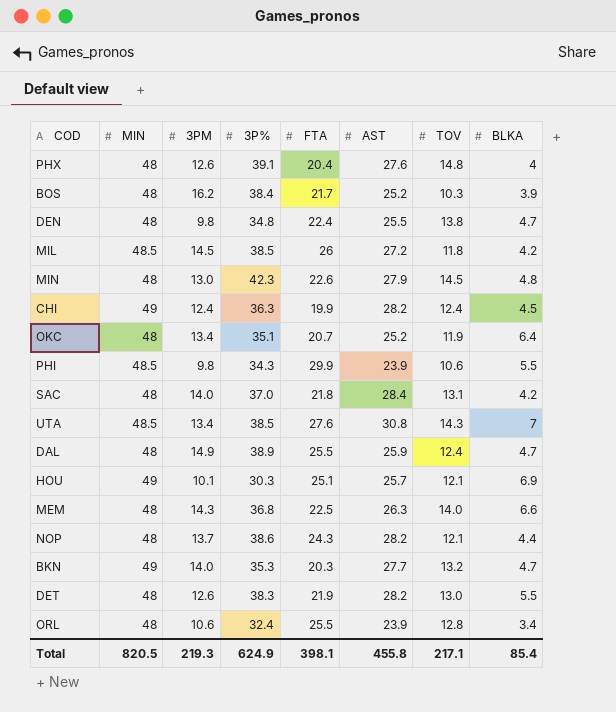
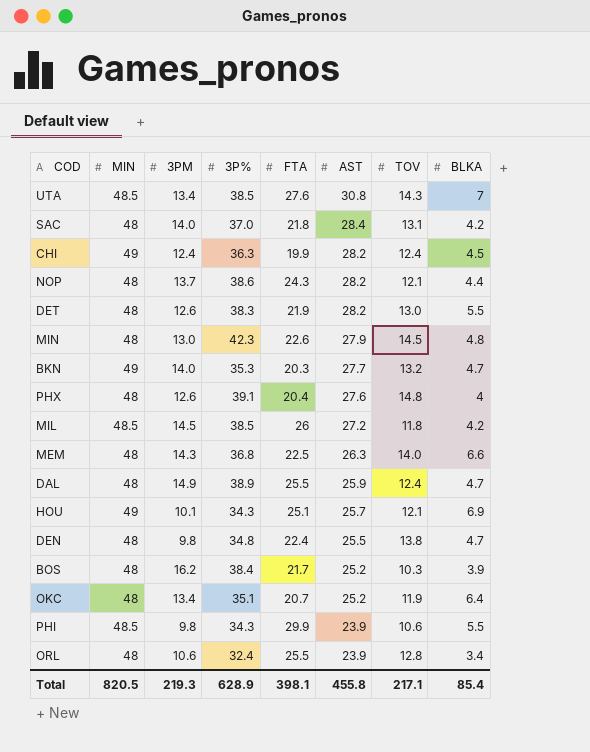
row order: none -> AST descending
HOU | 3P%: 30.3 -> 34.3
Total | 3P%: 624.9 -> 628.9

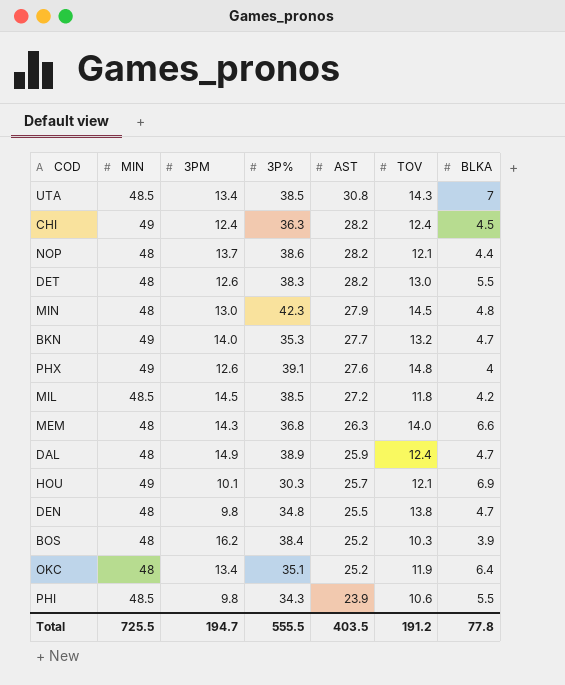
column FTA | position: 5 -> none
row SAC: 48 | 14.0 | 37.0 | 21.8 | 28.4 | 13.1 | 4.2 -> none
row ORL: 48 | 10.6 | 32.4 | 25.5 | 23.9 | 12.8 | 3.4 -> none
PHX | MIN: 48 -> 49
HOU | 3P%: 34.3 -> 30.3
Total | MIN: 820.5 -> 725.5
Total | 3PM: 219.3 -> 194.7
Total | 3P%: 628.9 -> 555.5
Total | AST: 455.8 -> 403.5
Total | TOV: 217.1 -> 191.2
Total | BLKA: 85.4 -> 77.8

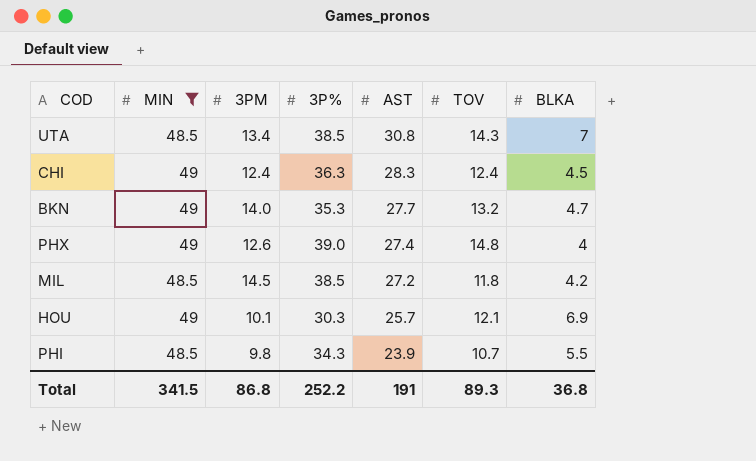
filter: none -> MIN != 48
CHI | AST: 28.2 -> 28.3
PHX | 3P%: 39.1 -> 39.0
PHX | AST: 27.6 -> 27.4
PHI | TOV: 10.6 -> 10.7
Total | MIN: 725.5 -> 341.5
Total | 3PM: 194.7 -> 86.8
Total | 3P%: 555.5 -> 252.2
Total | AST: 403.5 -> 191
Total | TOV: 191.2 -> 89.3
Total | BLKA: 77.8 -> 36.8

